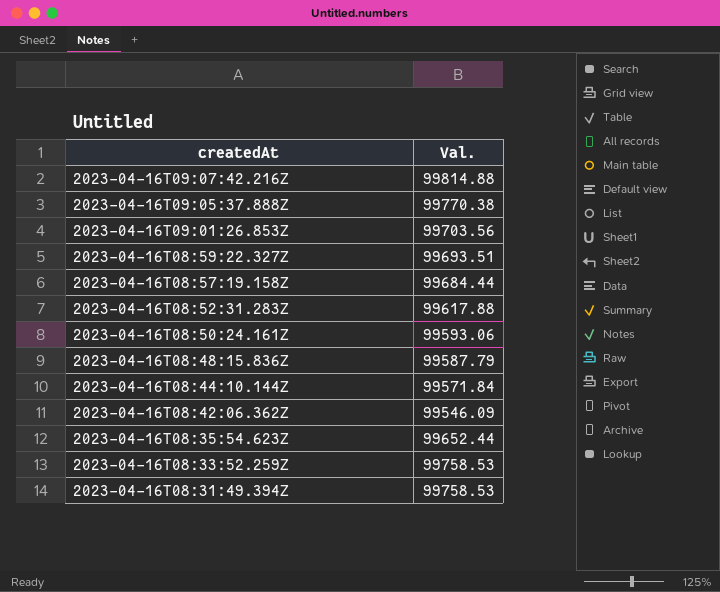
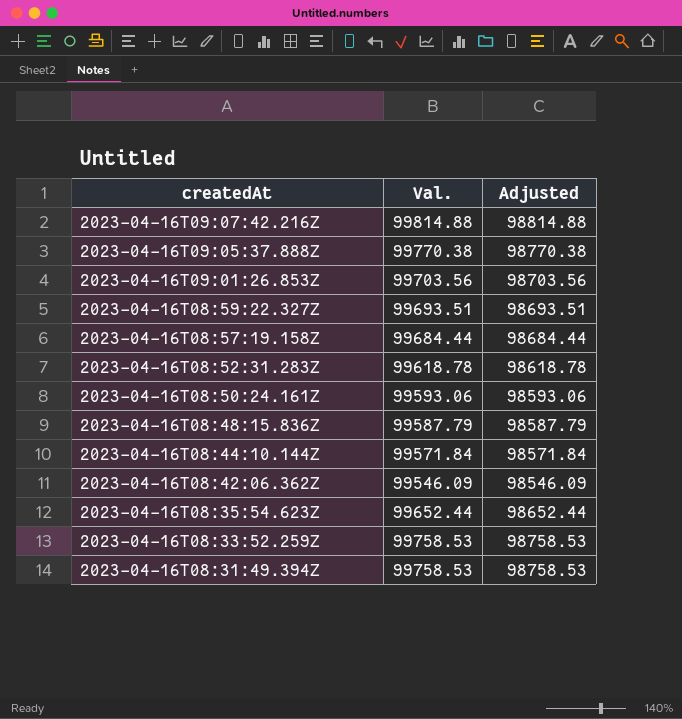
column Adjusted | formula: none -> [Val.] - 1000
2023-04-16T08:52:31.283Z | Val.: 99617.88 -> 99618.78

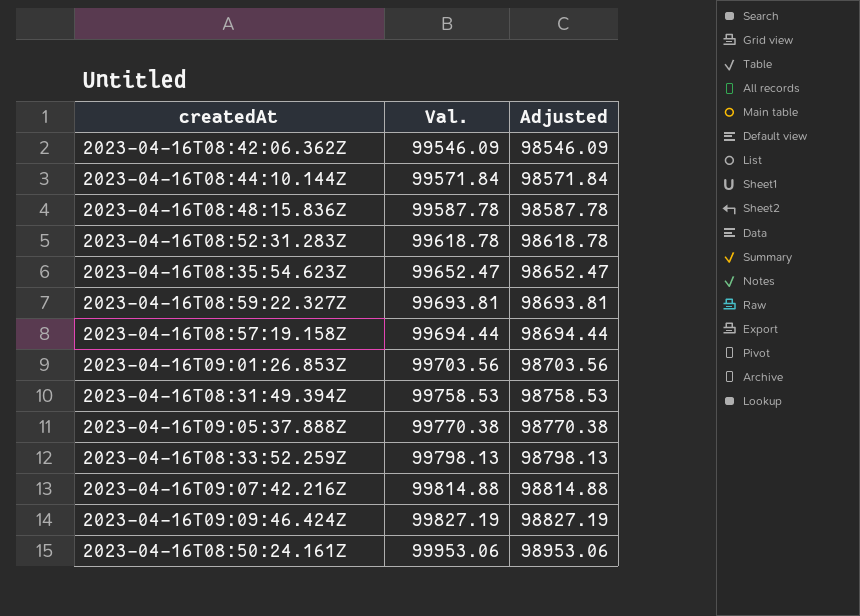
row order: createdAt descending -> Val. ascending
2023-04-16T08:48:15.836Z | Val.: 99587.79 -> 99587.78
2023-04-16T08:48:15.836Z | Adjusted: 98587.79 -> 98587.78
2023-04-16T08:35:54.623Z | Val.: 99652.44 -> 99652.47
2023-04-16T08:35:54.623Z | Adjusted: 98652.44 -> 98652.47
2023-04-16T08:59:22.327Z | Val.: 99693.51 -> 99693.81
2023-04-16T08:59:22.327Z | Adjusted: 98693.51 -> 98693.81
2023-04-16T08:57:19.158Z | Val.: 99684.44 -> 99694.44
2023-04-16T08:57:19.158Z | Adjusted: 98684.44 -> 98694.44
2023-04-16T08:33:52.259Z | Val.: 99758.53 -> 99798.13
2023-04-16T08:33:52.259Z | Adjusted: 98758.53 -> 98798.13
row 2023-04-16T09:09:46.424Z: none -> 99827.19 | 98827.19
2023-04-16T08:50:24.161Z | Val.: 99593.06 -> 99953.06
2023-04-16T08:50:24.161Z | Adjusted: 98593.06 -> 98953.06

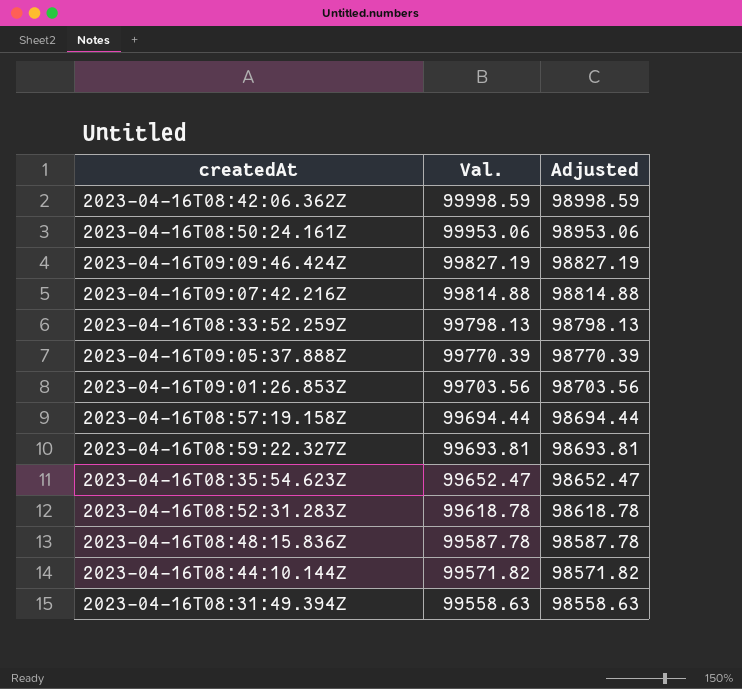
row order: Val. ascending -> Val. descending
2023-04-16T08:42:06.362Z | Val.: 99546.09 -> 99998.59
2023-04-16T08:42:06.362Z | Adjusted: 98546.09 -> 98998.59
2023-04-16T09:05:37.888Z | Val.: 99770.38 -> 99770.39
2023-04-16T09:05:37.888Z | Adjusted: 98770.38 -> 98770.39
2023-04-16T08:44:10.144Z | Val.: 99571.84 -> 99571.82
2023-04-16T08:44:10.144Z | Adjusted: 98571.84 -> 98571.82
2023-04-16T08:31:49.394Z | Val.: 99758.53 -> 99558.63
2023-04-16T08:31:49.394Z | Adjusted: 98758.53 -> 98558.63

